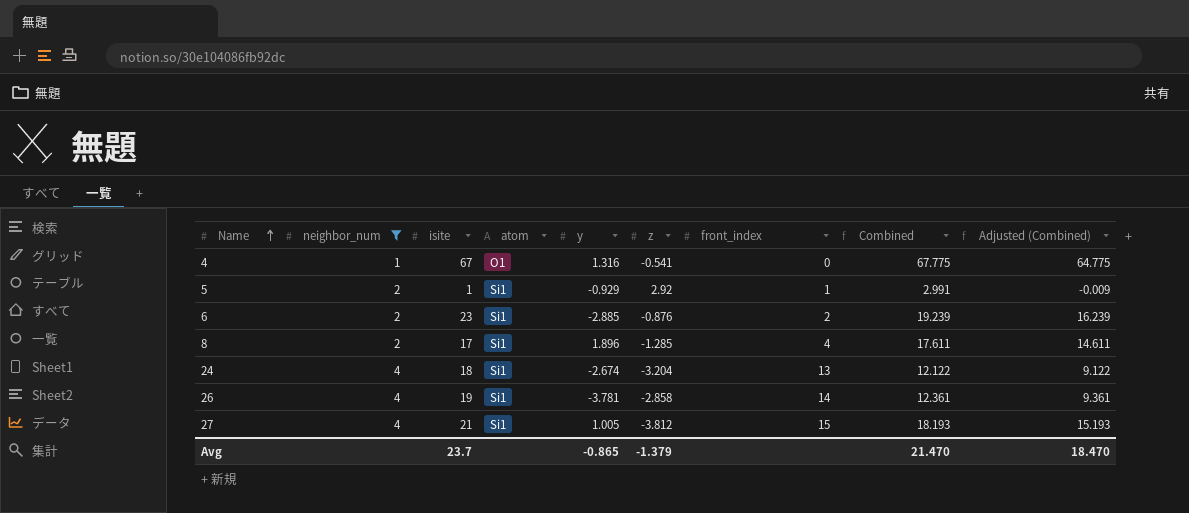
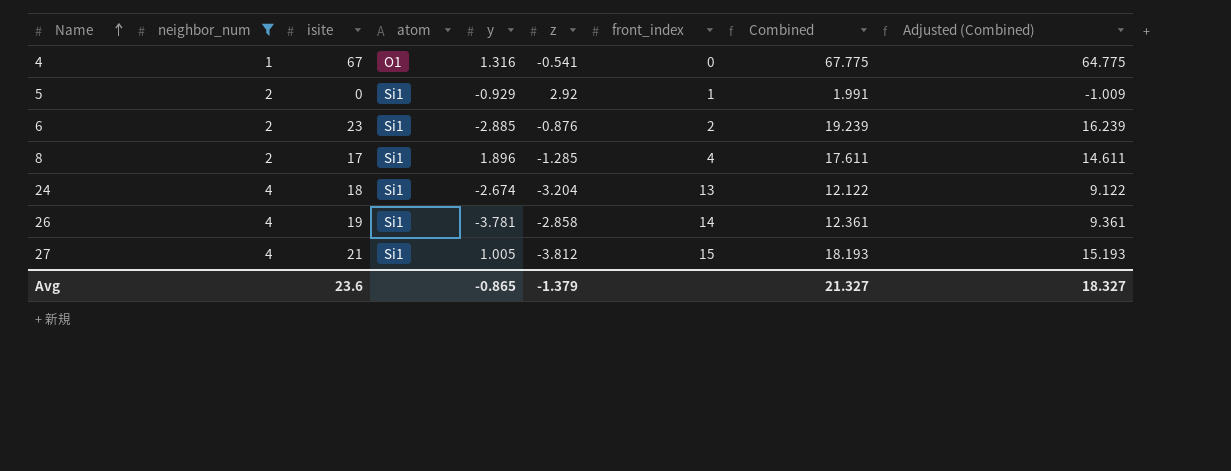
5 | isite: 1 -> 0
5 | Combined: 2.991 -> 1.991
5 | Adjusted (Combined): -0.009 -> -1.009
Avg | isite: 23.7 -> 23.6
Avg | Combined: 21.470 -> 21.327
Avg | Adjusted (Combined): 18.470 -> 18.327

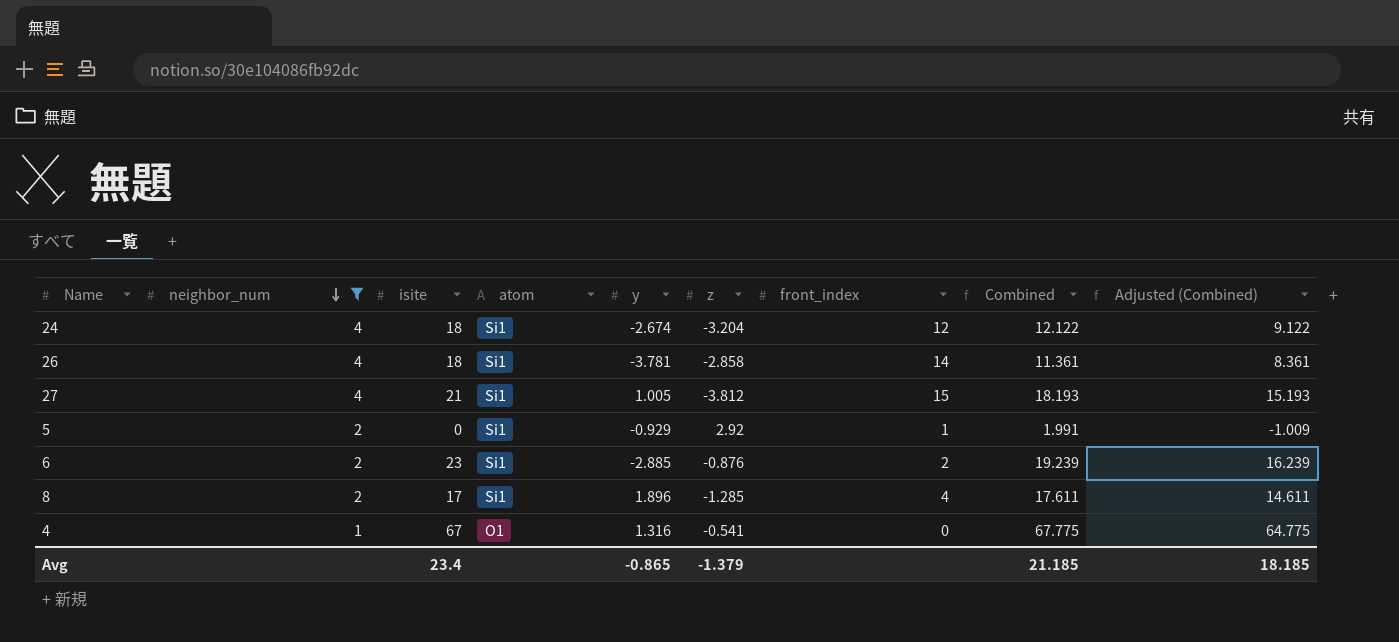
row order: Name ascending -> neighbor_num descending
24 | front_index: 13 -> 12
26 | isite: 19 -> 18
26 | Combined: 12.361 -> 11.361
26 | Adjusted (Combined): 9.361 -> 8.361
Avg | isite: 23.6 -> 23.4
Avg | Combined: 21.327 -> 21.185
Avg | Adjusted (Combined): 18.327 -> 18.185

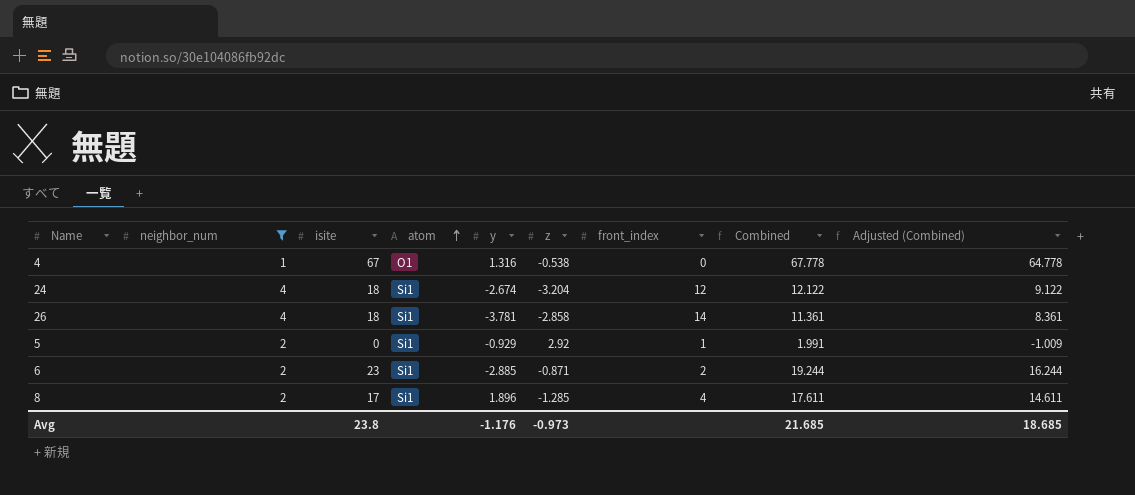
row order: neighbor_num descending -> atom ascending
row 27: 4 | 21 | Si1 | 1.005 | -3.812 | 15 | 18.193 | 15.193 -> none
4 | z: -0.541 -> -0.538
4 | Combined: 67.775 -> 67.778
4 | Adjusted (Combined): 64.775 -> 64.778
6 | z: -0.876 -> -0.871
6 | Combined: 19.239 -> 19.244
6 | Adjusted (Combined): 16.239 -> 16.244
Avg | isite: 23.4 -> 23.8
Avg | y: -0.865 -> -1.176
Avg | z: -1.379 -> -0.973
Avg | Combined: 21.185 -> 21.685
Avg | Adjusted (Combined): 18.185 -> 18.685

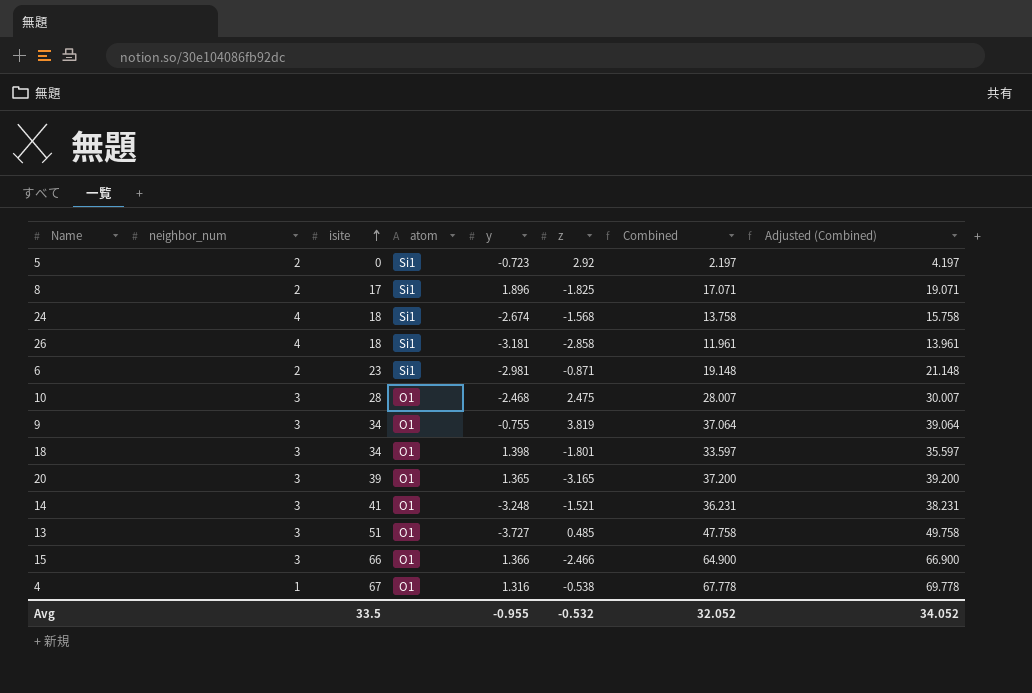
filter: neighbor_num != 3 -> none
row order: atom ascending -> isite ascending
column front_index | position: 7 -> none
column Adjusted (Combined) | formula: [Combined] - 3 -> [Combined] + 2
5 | y: -0.929 -> -0.723
5 | Combined: 1.991 -> 2.197
8 | z: -1.285 -> -1.825
8 | Combined: 17.611 -> 17.071
24 | z: -3.204 -> -1.568
24 | Combined: 12.122 -> 13.758
26 | y: -3.781 -> -3.181
26 | Combined: 11.361 -> 11.961
6 | y: -2.885 -> -2.981
6 | Combined: 19.244 -> 19.148
Avg | isite: 23.8 -> 33.5
Avg | y: -1.176 -> -0.955
Avg | z: -0.973 -> -0.532
Avg | Combined: 21.685 -> 32.052
Avg | Adjusted (Combined): 18.685 -> 34.052

